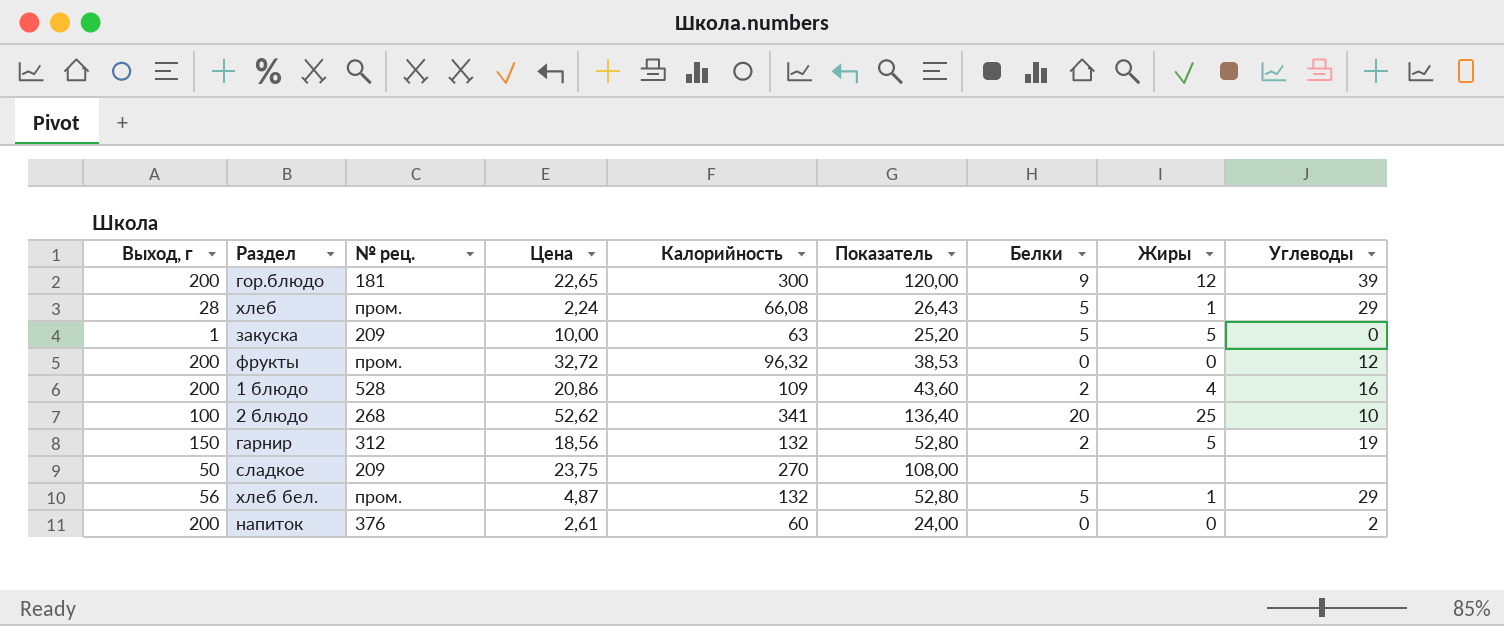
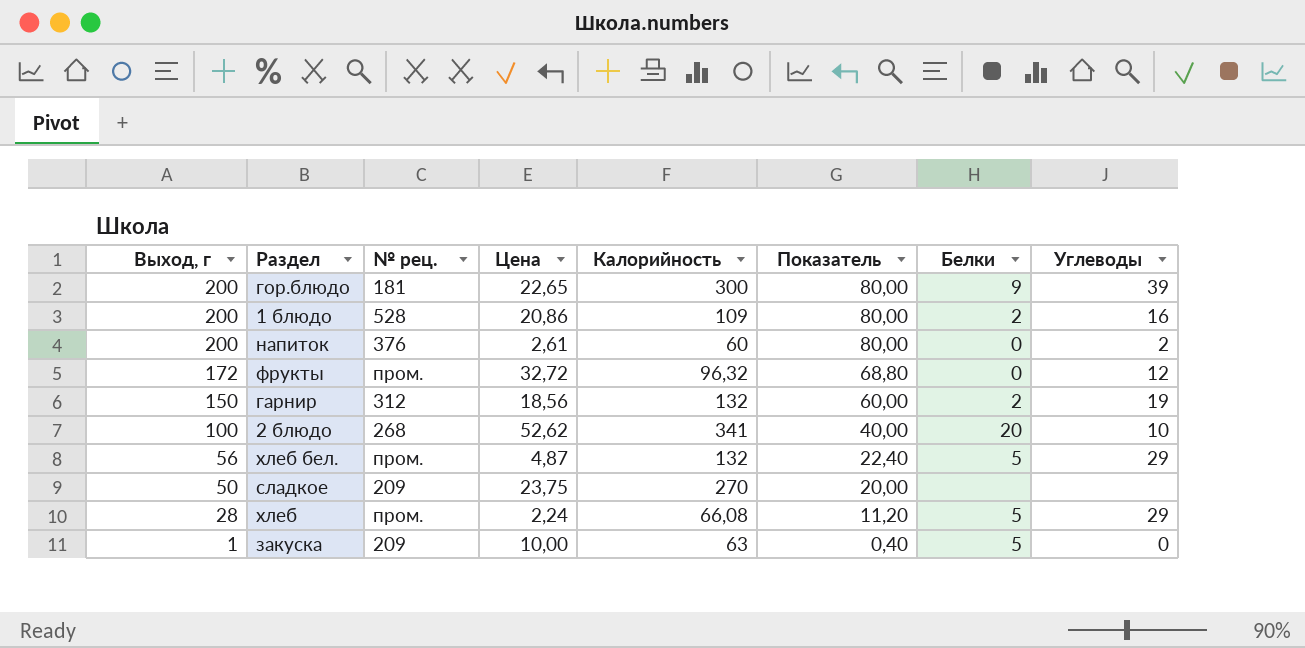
row order: none -> Выход, г descending
column Жиры | position: 8 -> none
column Показатель | formula: [Калорийность] * 0,4 -> [Выход, г] * 0,4
фрукты | Выход, г: 200 -> 172

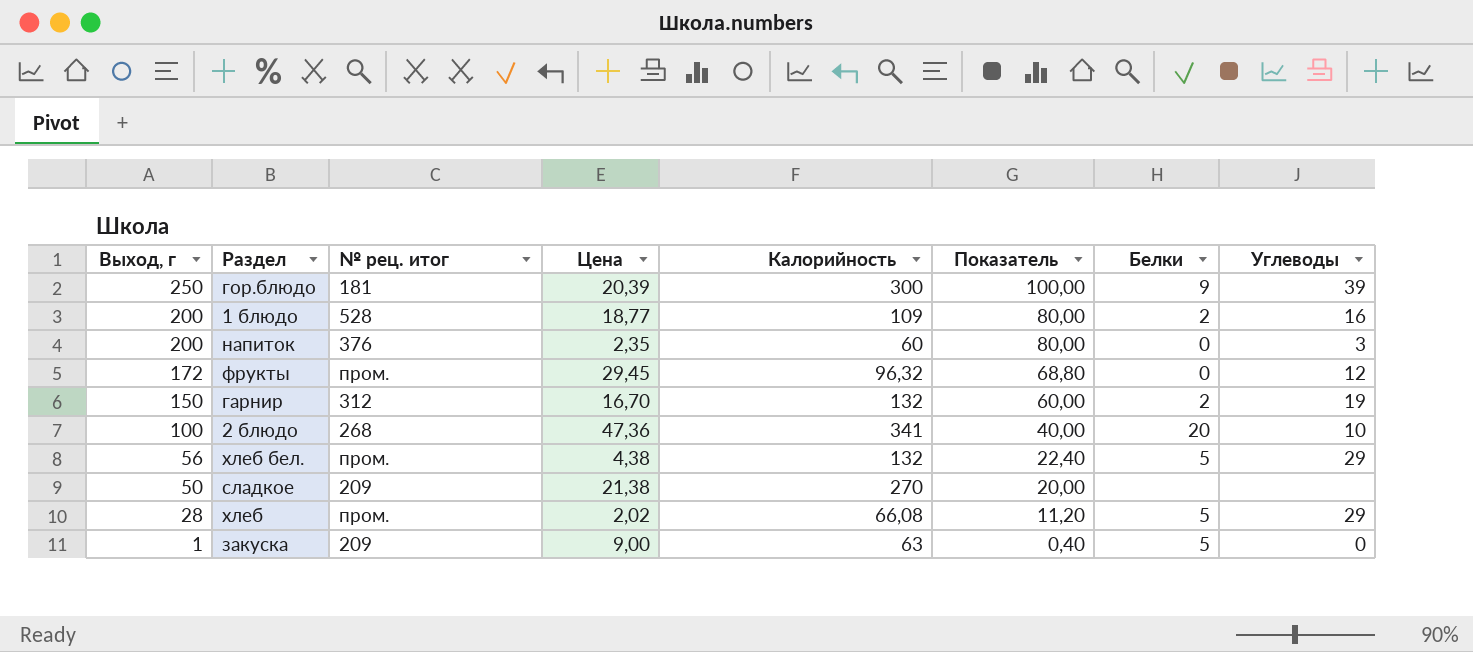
column name: № рец. -> № рец. итог
гор.блюдо | Выход, г: 200 -> 250
гор.блюдо | Цена: 22,65 -> 20,39
гор.блюдо | Показатель: 80,00 -> 100,00
1 блюдо | Цена: 20,86 -> 18,77
напиток | Цена: 2,61 -> 2,35
напиток | Углеводы: 2 -> 3
фрукты | Цена: 32,72 -> 29,45
гарнир | Цена: 18,56 -> 16,70
2 блюдо | Цена: 52,62 -> 47,36
хлеб бел. | Цена: 4,87 -> 4,38
сладкое | Цена: 23,75 -> 21,38
хлеб | Цена: 2,24 -> 2,02
закуска | Цена: 10,00 -> 9,00

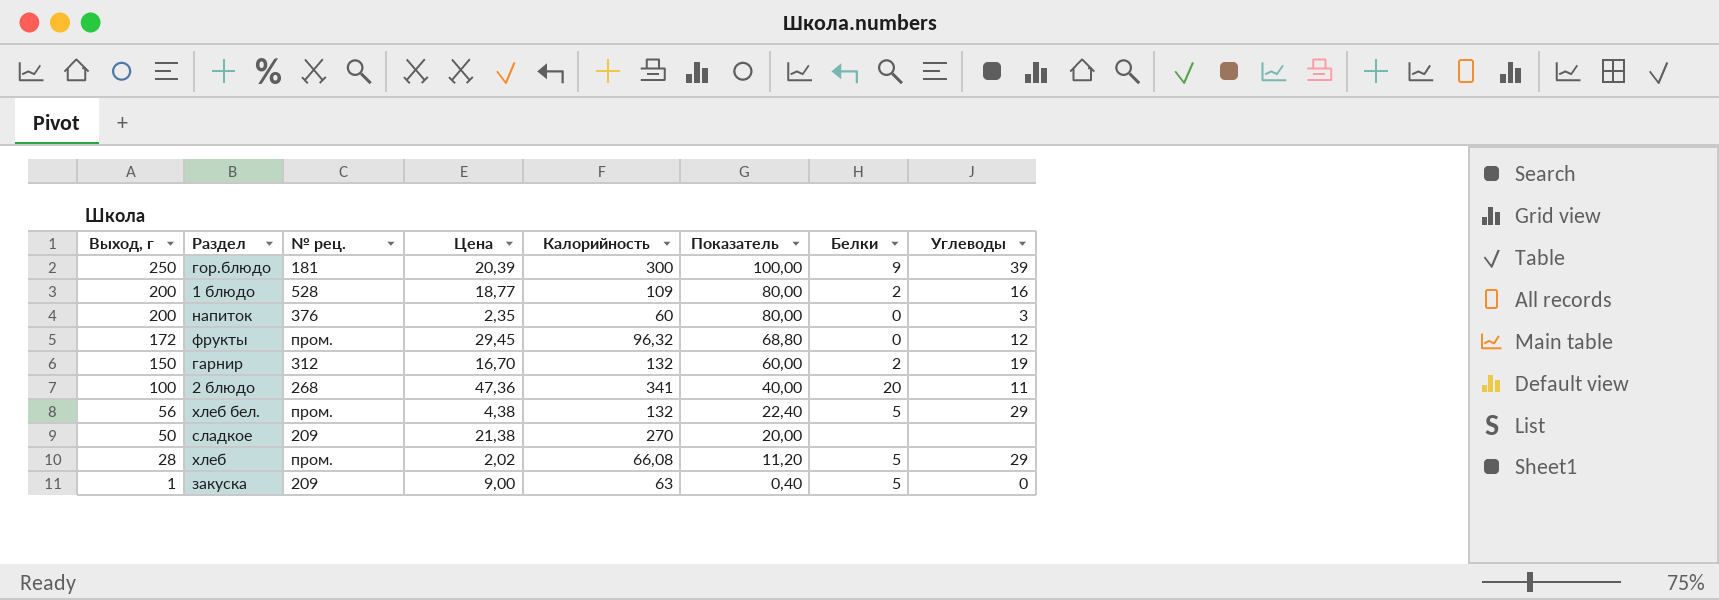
column name: № рец. итог -> № рец.
2 блюдо | Углеводы: 10 -> 11

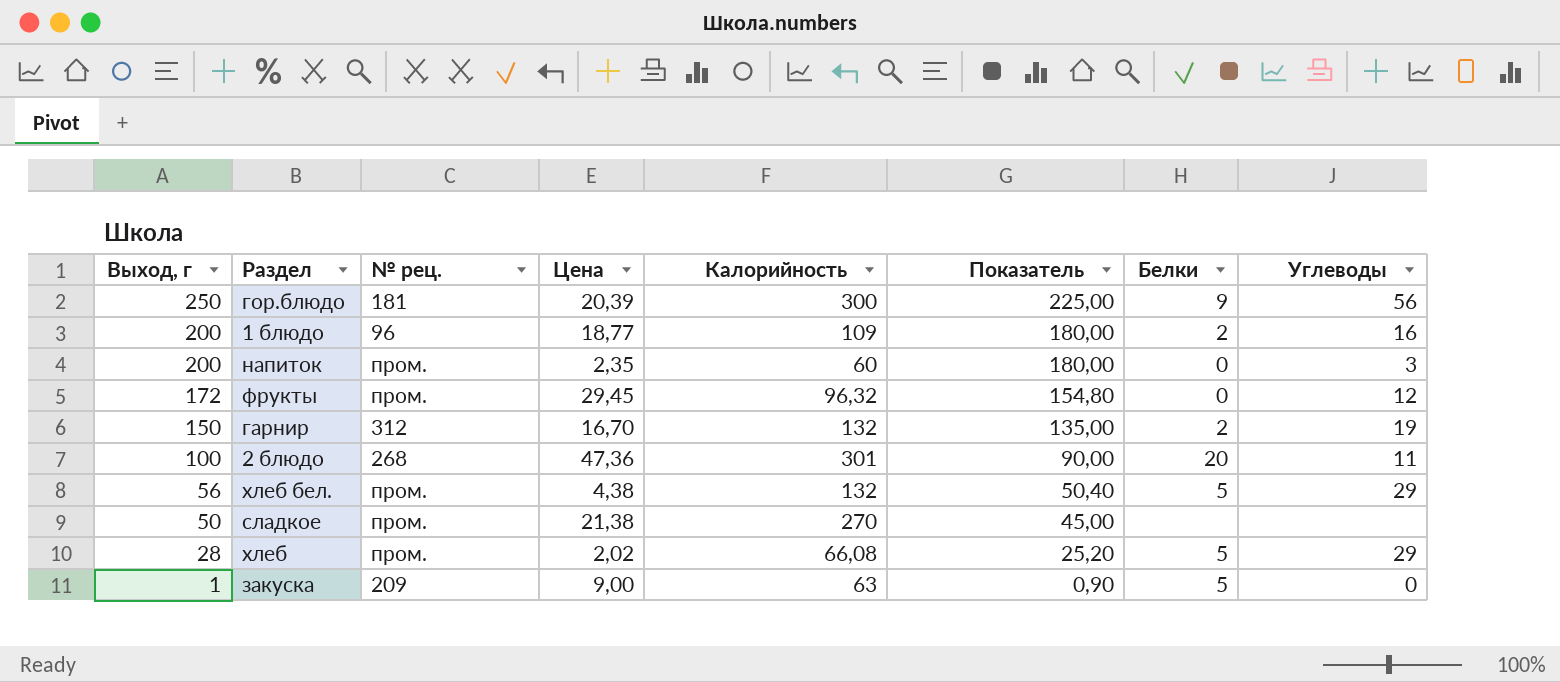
column Показатель | formula: [Выход, г] * 0,4 -> [Выход, г] * 0,9
гор.блюдо | Углеводы: 39 -> 56
1 блюдо | № рец.: 528 -> 96
напиток | № рец.: 376 -> пром.
2 блюдо | Калорийность: 341 -> 301
сладкое | № рец.: 209 -> пром.

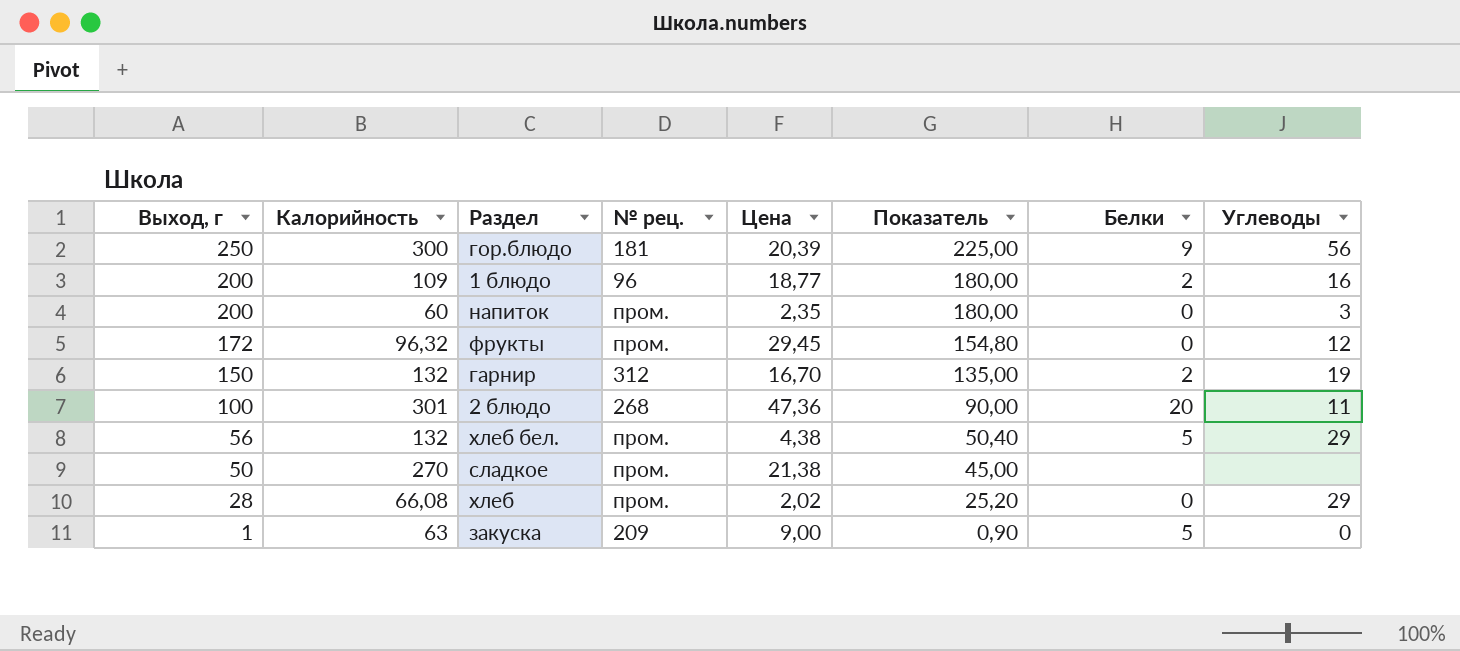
column Калорийность | position: 5 -> 2
хлеб | Белки: 5 -> 0

